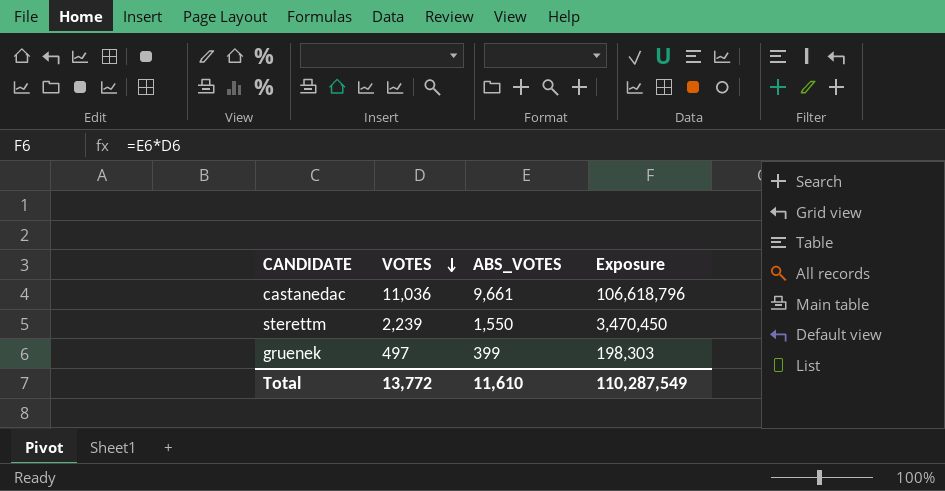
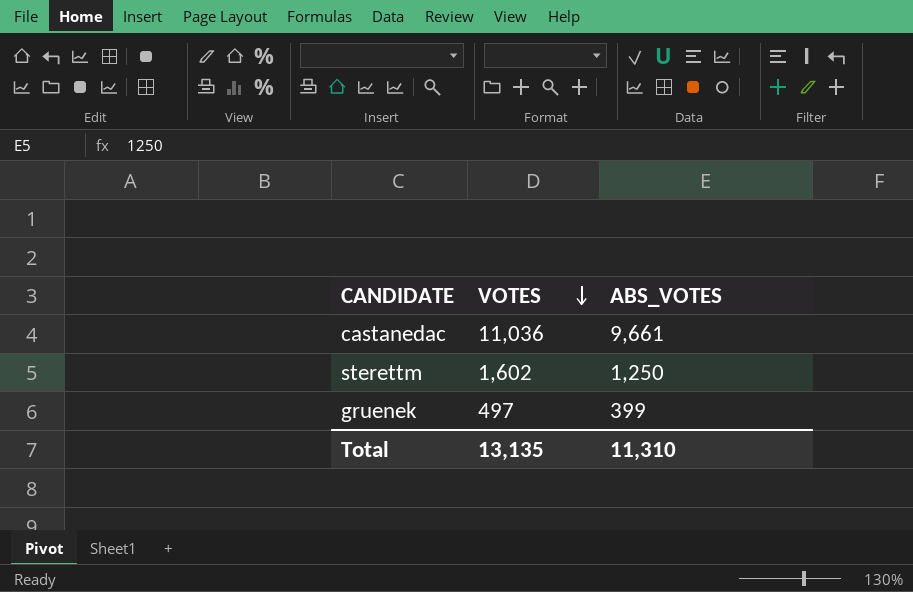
column Exposure | formula: [VOTES] * [ABS_VOTES] -> none
sterettm | VOTES: 2,239 -> 1,602
sterettm | ABS_VOTES: 1,550 -> 1,250
Total | VOTES: 13,772 -> 13,135
Total | ABS_VOTES: 11,610 -> 11,310

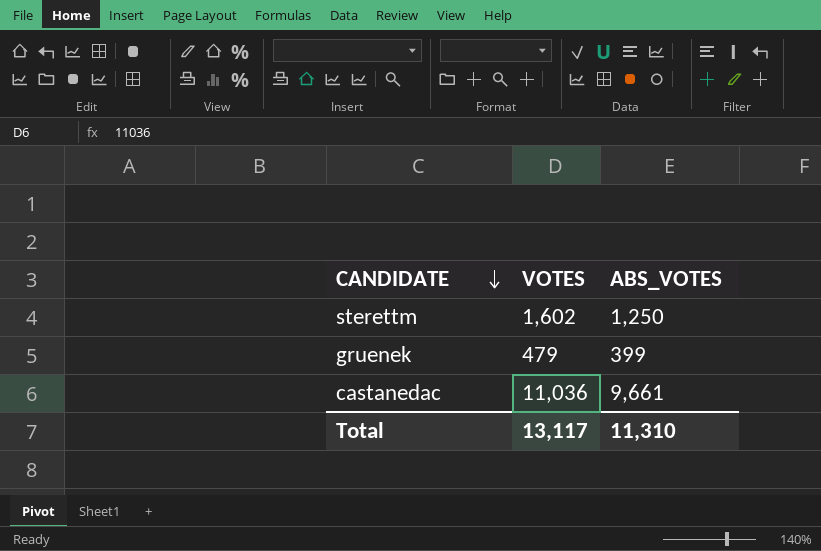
row order: VOTES descending -> CANDIDATE descending
gruenek | VOTES: 497 -> 479
Total | VOTES: 13,135 -> 13,117

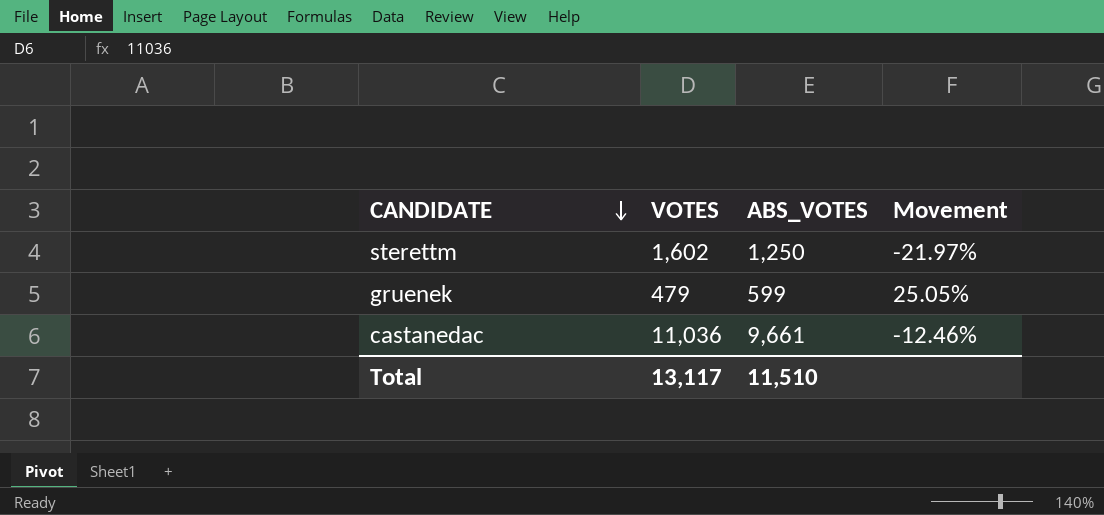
column Movement | formula: none -> ([ABS_VOTES] - [VOTES]) / [VOTES]
gruenek | ABS_VOTES: 399 -> 599
Total | ABS_VOTES: 11,310 -> 11,510

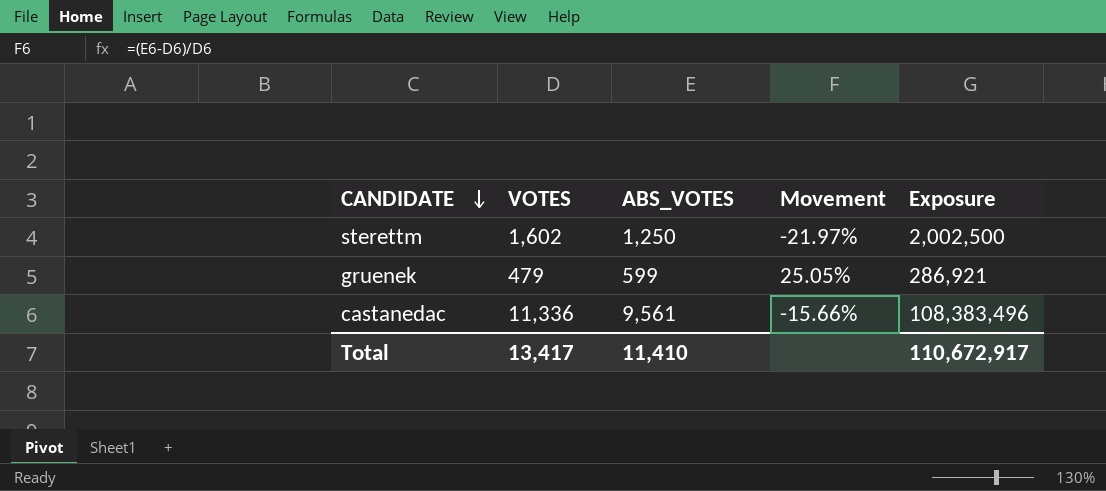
column Exposure | formula: none -> [VOTES] * [ABS_VOTES]
castanedac | VOTES: 11,036 -> 11,336
castanedac | ABS_VOTES: 9,661 -> 9,561
castanedac | Movement: -12.46% -> -15.66%
Total | VOTES: 13,117 -> 13,417
Total | ABS_VOTES: 11,510 -> 11,410

